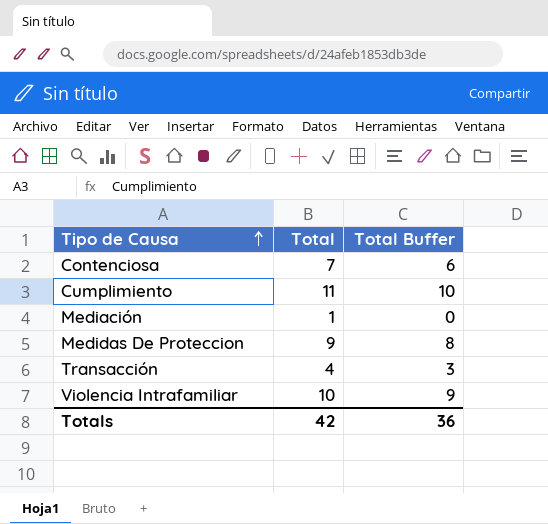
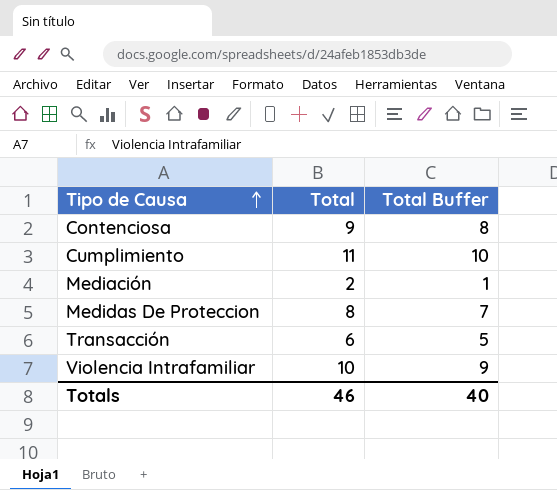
Contenciosa | Total: 7 -> 9
Contenciosa | Total Buffer: 6 -> 8
Mediación | Total: 1 -> 2
Mediación | Total Buffer: 0 -> 1
Medidas De Proteccion | Total: 9 -> 8
Medidas De Proteccion | Total Buffer: 8 -> 7
Transacción | Total: 4 -> 6
Transacción | Total Buffer: 3 -> 5
Totals | Total: 42 -> 46
Totals | Total Buffer: 36 -> 40

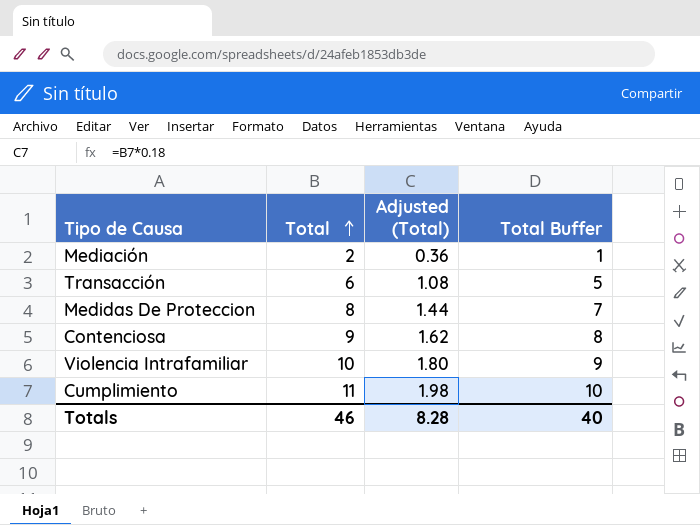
row order: Tipo de Causa ascending -> Total ascending
column Adjusted (Total) | formula: none -> [Total] * 0.18

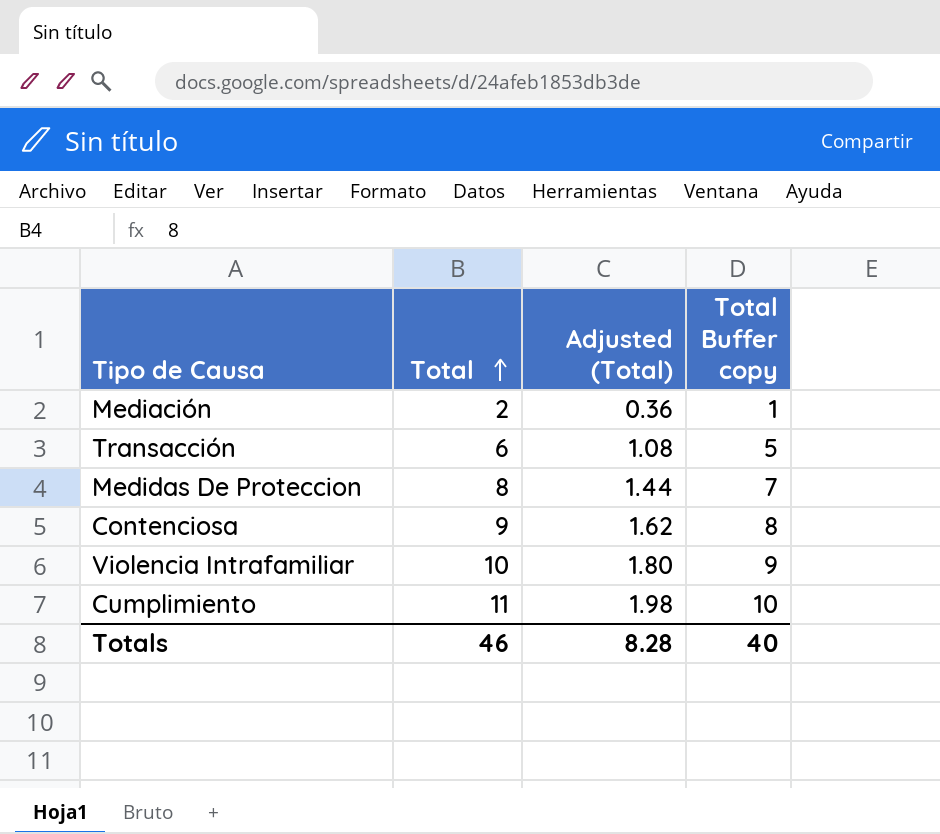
column name: Total Buffer -> Total Buffer copy

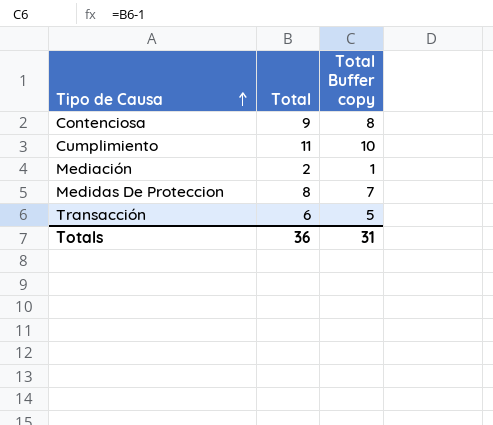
row order: Total ascending -> Tipo de Causa ascending
column Adjusted (Total) | formula: [Total] * 0.18 -> none
row Violencia Intrafamiliar: 10 | 1.80 | 9 -> none
Totals | Total: 46 -> 36
Totals | Total Buffer copy: 40 -> 31

